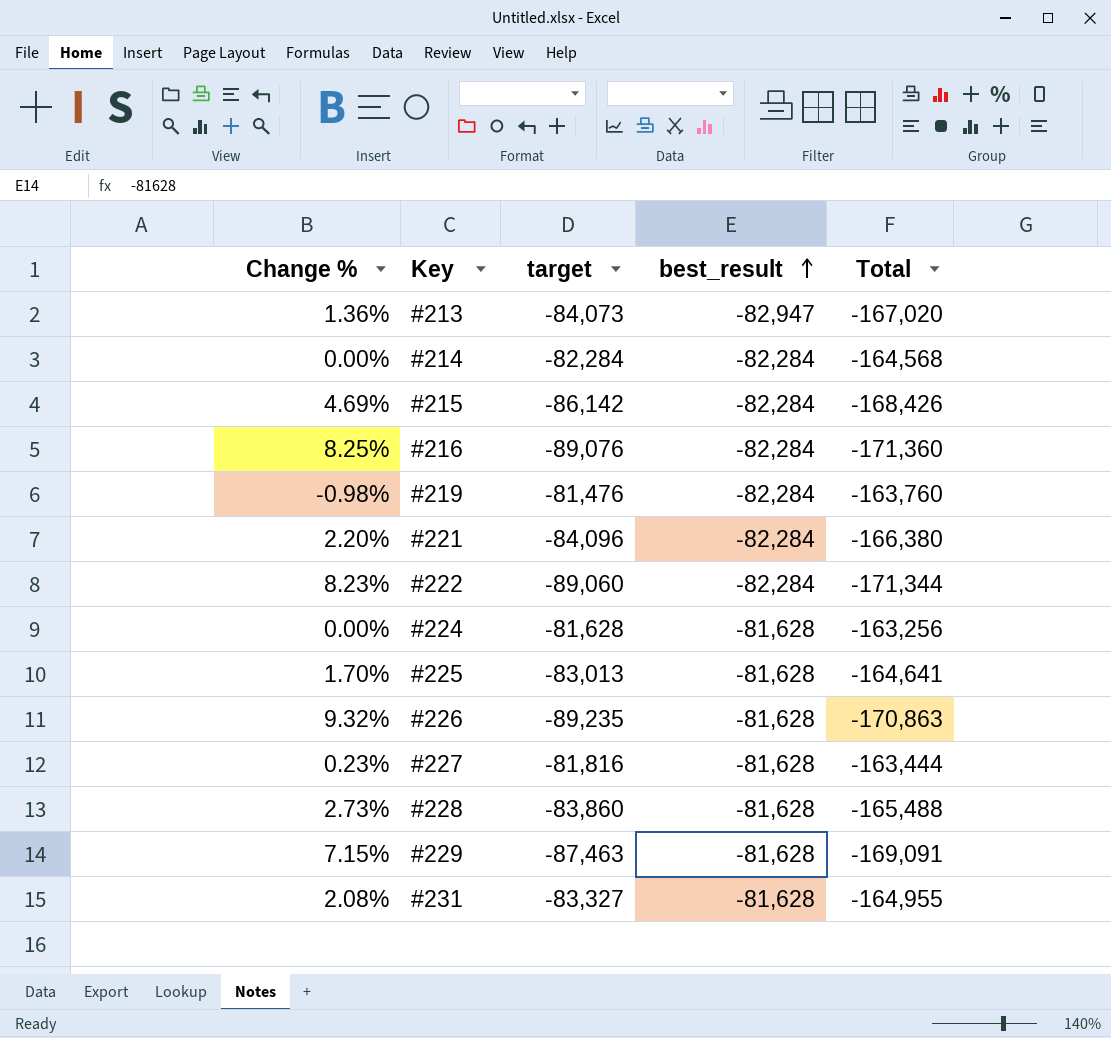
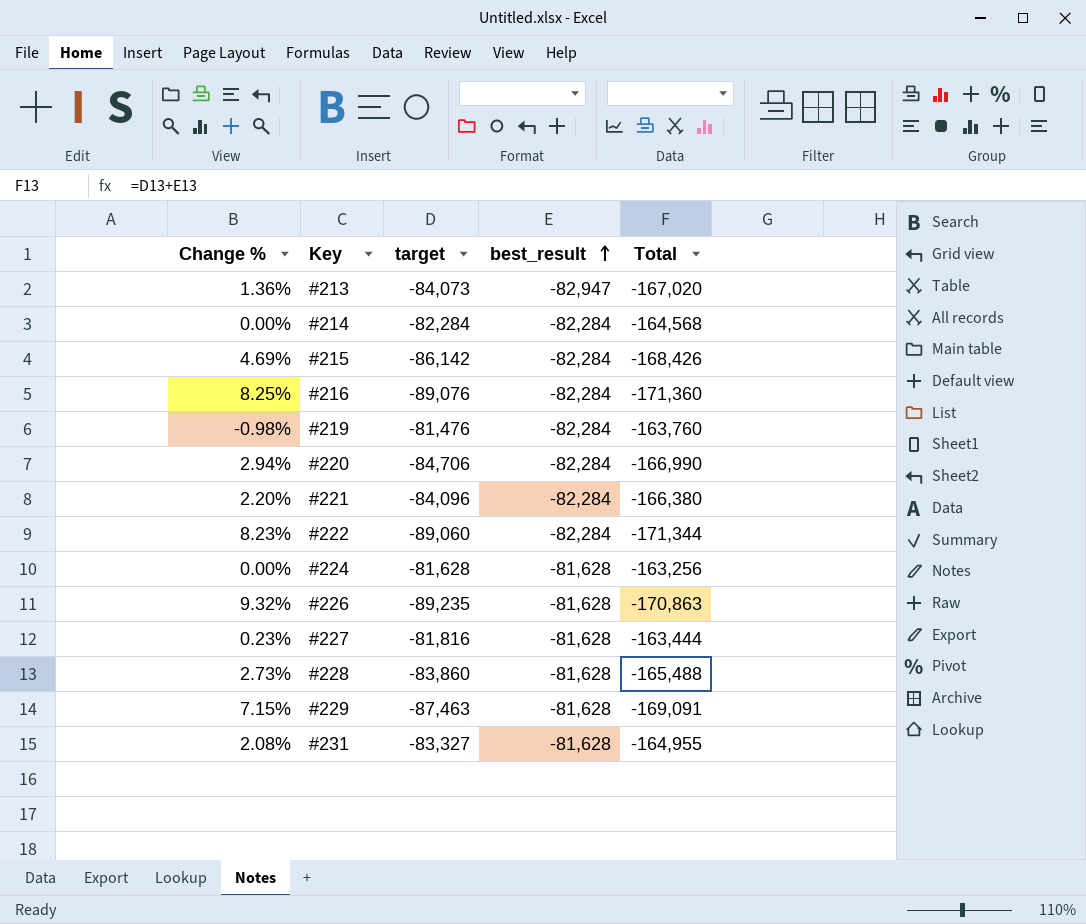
row #225: 1.70% | -83,013 | -81,628 | -164,641 -> none
row #220: none -> 2.94% | -84,706 | -82,284 | -166,990

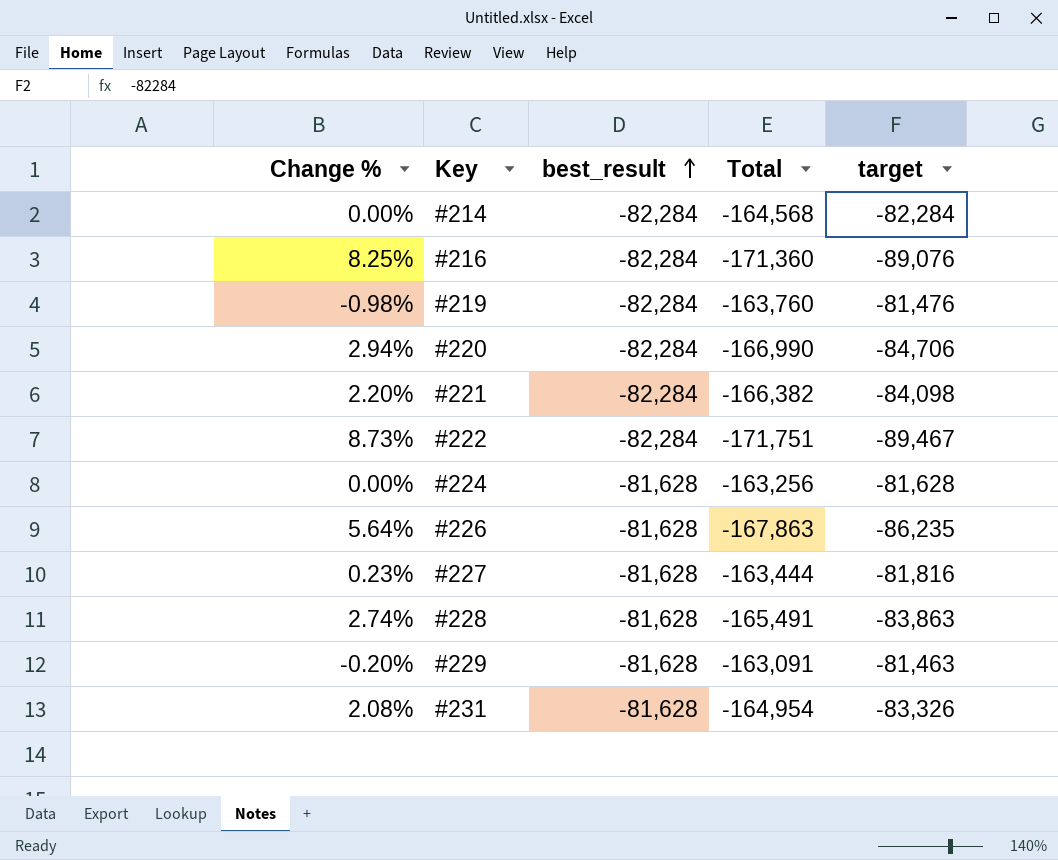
column target | position: 3 -> 5
row #213: 1.36% | -84,073 | -82,947 | -167,020 -> none
row #215: 4.69% | -86,142 | -82,284 | -168,426 -> none
#221 | Total: -166,380 -> -166,382
#221 | target: -84,096 -> -84,098
#222 | Change %: 8.23% -> 8.73%
#222 | Total: -171,344 -> -171,751
#222 | target: -89,060 -> -89,467
#226 | Change %: 9.32% -> 5.64%
#226 | Total: -170,863 -> -167,863
#226 | target: -89,235 -> -86,235
#228 | Change %: 2.73% -> 2.74%
#228 | Total: -165,488 -> -165,491
#228 | target: -83,860 -> -83,863
#229 | Change %: 7.15% -> -0.20%
#229 | Total: -169,091 -> -163,091
#229 | target: -87,463 -> -81,463
#231 | Total: -164,955 -> -164,954
#231 | target: -83,327 -> -83,326

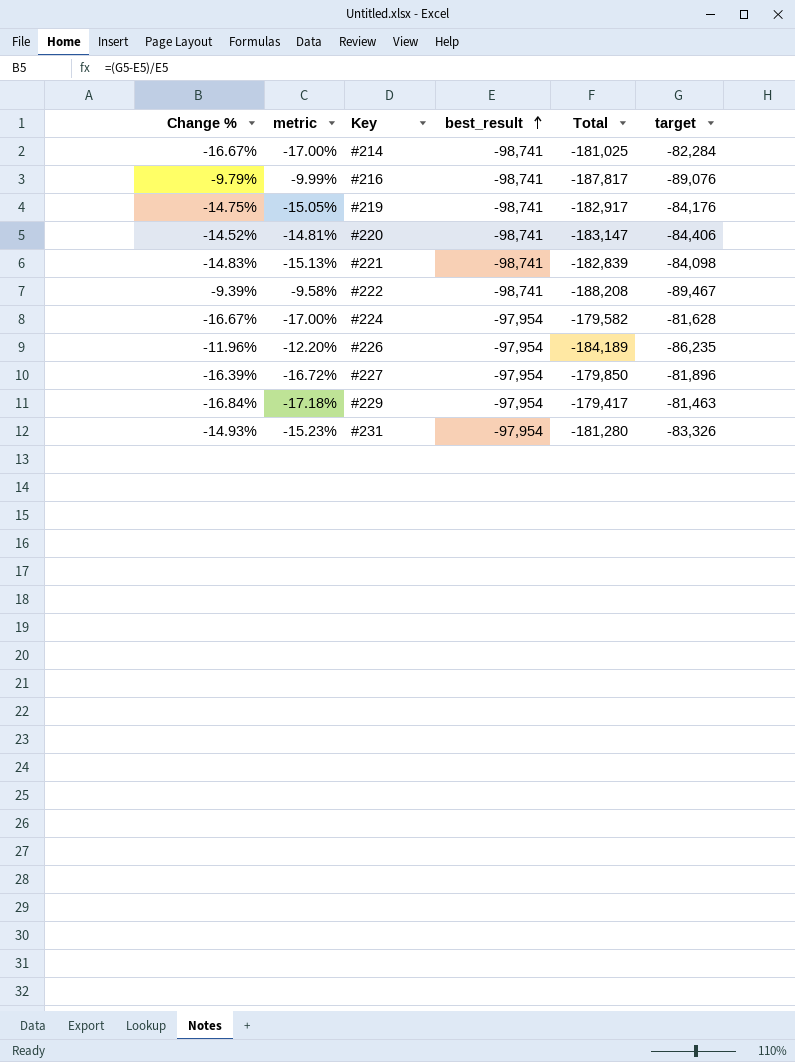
column metric | formula: none -> [Change %] * 1.02
row #228: 2.74% | -81,628 | -165,491 | -83,863 -> none
#214 | Change %: 0.00% -> -16.67%
#214 | best_result: -82,284 -> -98,741
#214 | Total: -164,568 -> -181,025
#216 | Change %: 8.25% -> -9.79%
#216 | best_result: -82,284 -> -98,741
#216 | Total: -171,360 -> -187,817
#219 | Change %: -0.98% -> -14.75%
#219 | best_result: -82,284 -> -98,741
#219 | Total: -163,760 -> -182,917
#219 | target: -81,476 -> -84,176
#220 | Change %: 2.94% -> -14.52%
#220 | best_result: -82,284 -> -98,741
#220 | Total: -166,990 -> -183,147
#220 | target: -84,706 -> -84,406
#221 | Change %: 2.20% -> -14.83%
#221 | best_result: -82,284 -> -98,741
#221 | Total: -166,382 -> -182,839
#222 | Change %: 8.73% -> -9.39%
#222 | best_result: -82,284 -> -98,741
#222 | Total: -171,751 -> -188,208
#224 | Change %: 0.00% -> -16.67%
#224 | best_result: -81,628 -> -97,954
#224 | Total: -163,256 -> -179,582
#226 | Change %: 5.64% -> -11.96%
#226 | best_result: -81,628 -> -97,954
#226 | Total: -167,863 -> -184,189
#227 | Change %: 0.23% -> -16.39%
#227 | best_result: -81,628 -> -97,954
#227 | Total: -163,444 -> -179,850
#227 | target: -81,816 -> -81,896
#229 | Change %: -0.20% -> -16.84%
#229 | best_result: -81,628 -> -97,954
#229 | Total: -163,091 -> -179,417
#231 | Change %: 2.08% -> -14.93%
#231 | best_result: -81,628 -> -97,954
#231 | Total: -164,954 -> -181,280

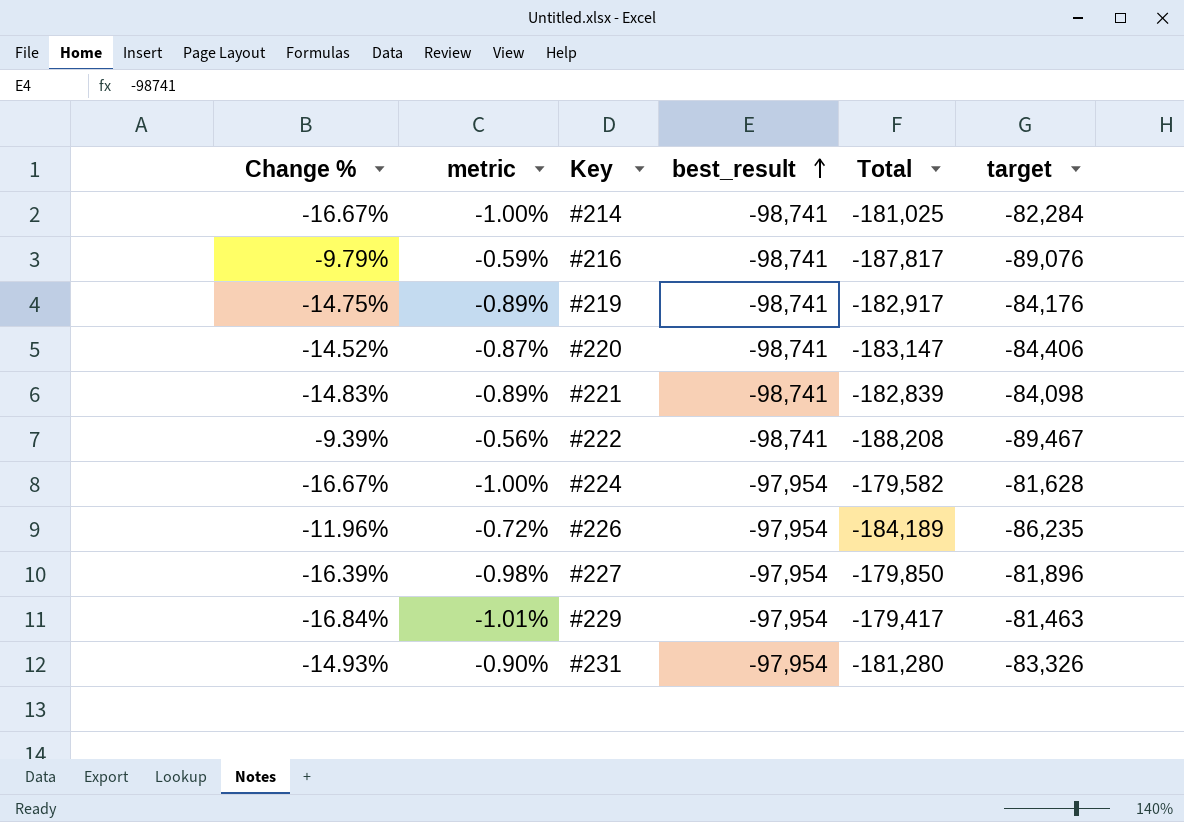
column metric | formula: [Change %] * 1.02 -> [Change %] * 0.06

